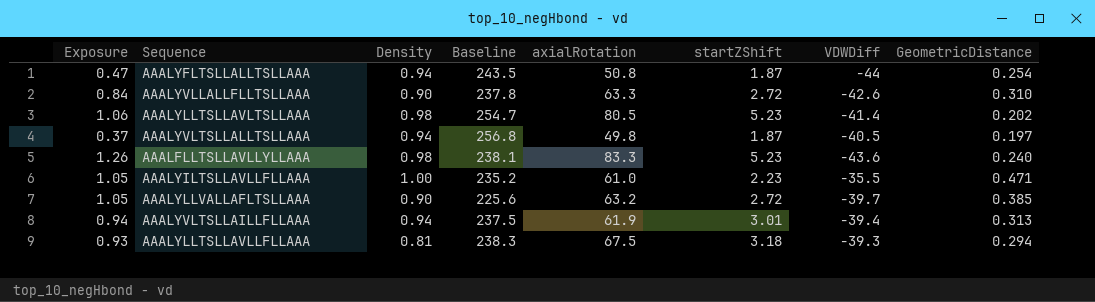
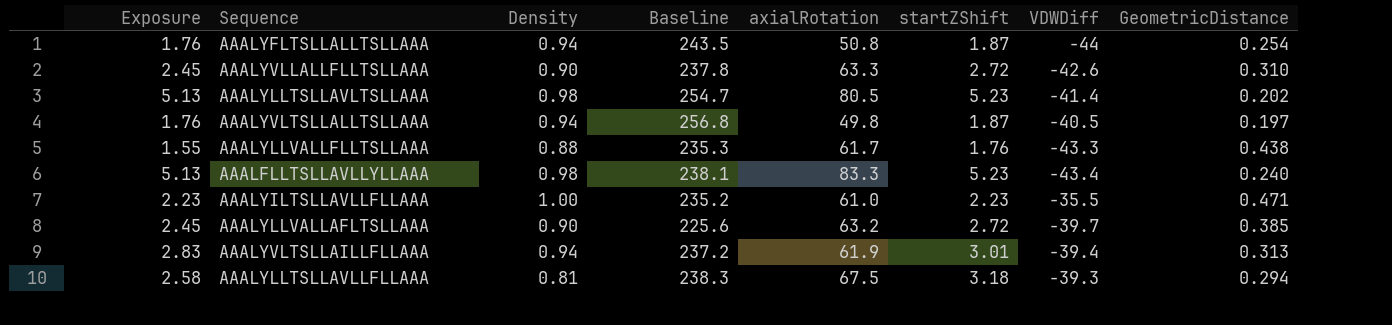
column Exposure | formula: [startZShift] * [GeometricDistance] -> [Density] * [startZShift]
row AAALYLLVALLFLLTSLLAAA: none -> 1.55 | 0.88 | 235.3 | 61.7 | 1.76 | -43.3 | 0.438
AAALFLLTSLLAVLLYLLAAA | VDWDiff: -43.6 -> -43.4
AAALYVLTSLLAILLFLLAAA | Baseline: 237.5 -> 237.2

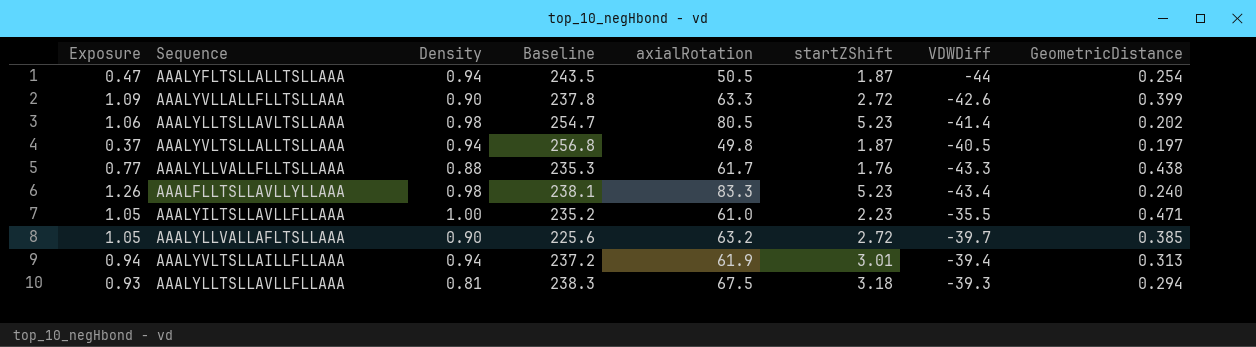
column Exposure | formula: [Density] * [startZShift] -> [startZShift] * [GeometricDistance]
AAALYFLTSLLALLTSLLAAA | axialRotation: 50.8 -> 50.5
AAALYVLLALLFLLTSLLAAA | GeometricDistance: 0.310 -> 0.399

